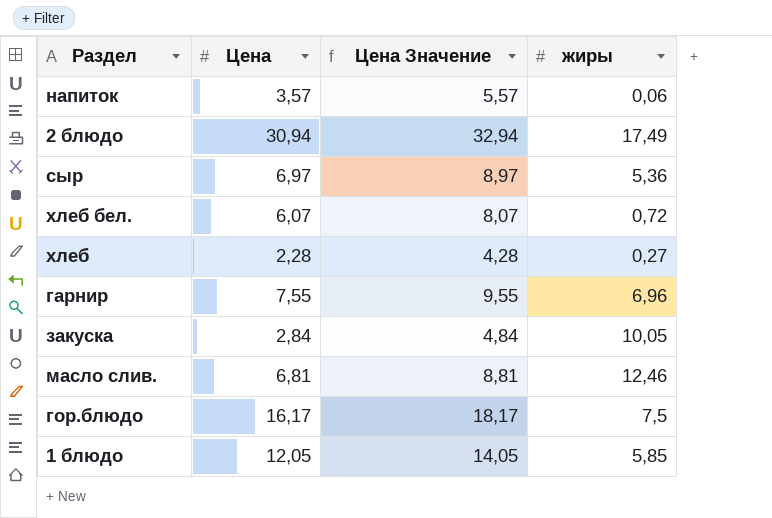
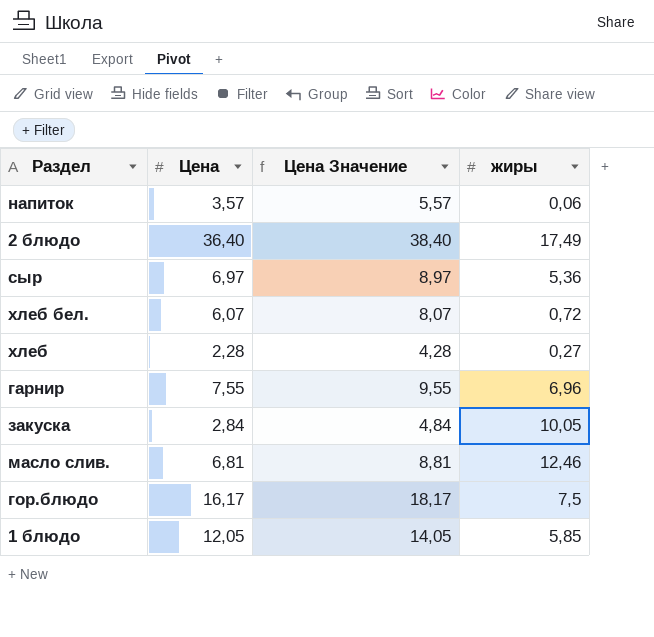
2 блюдо | Цена: 30,94 -> 36,40
2 блюдо | Цена Значение: 32,94 -> 38,40

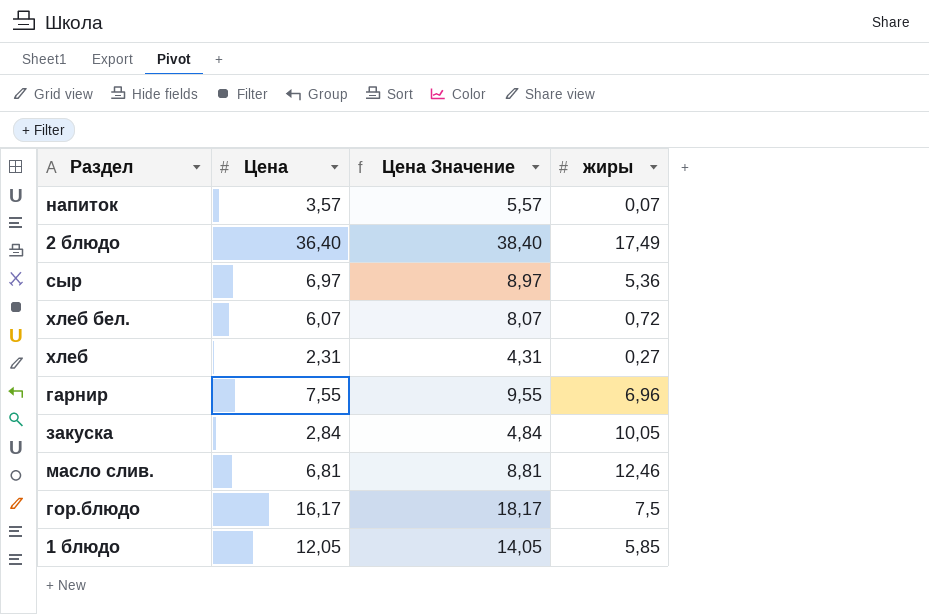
напиток | жиры: 0,06 -> 0,07
хлеб | Цена: 2,28 -> 2,31
хлеб | Цена Значение: 4,28 -> 4,31

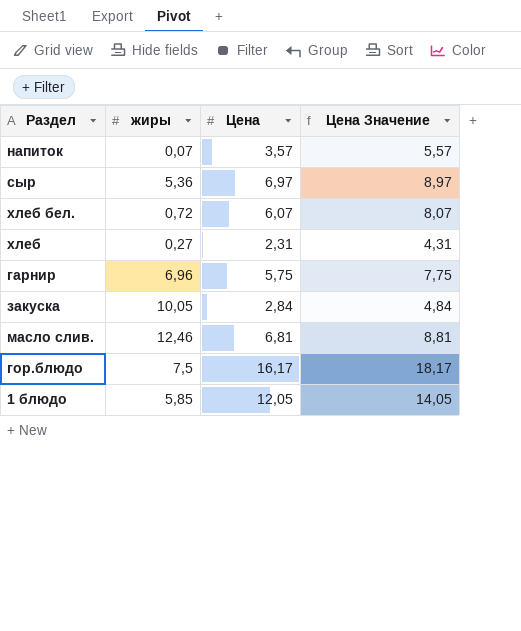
column жиры | position: 4 -> 2
row 2 блюдо: 36,40 | 38,40 | 17,49 -> none
гарнир | Цена: 7,55 -> 5,75
гарнир | Цена Значение: 9,55 -> 7,75

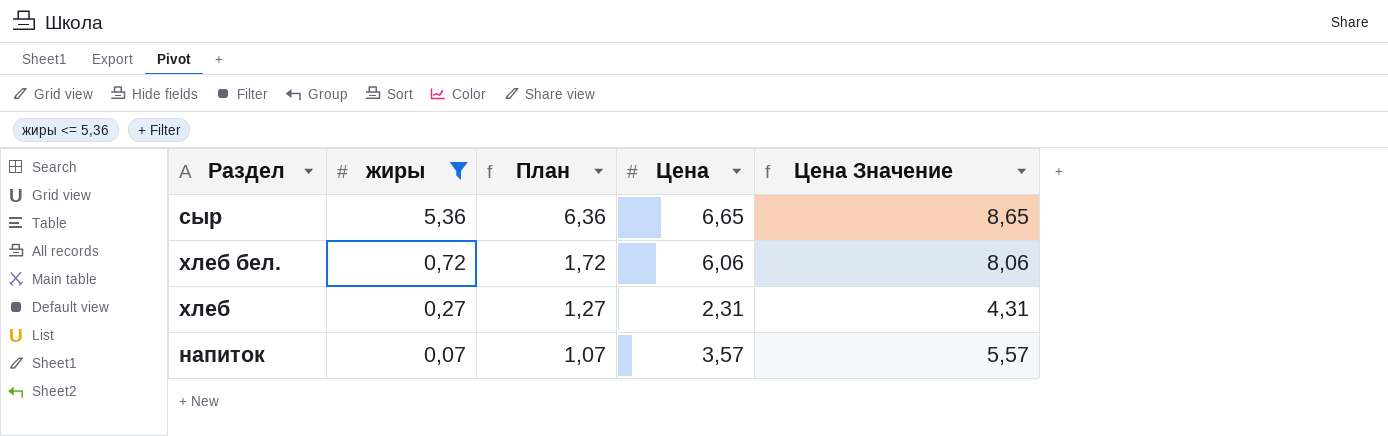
filter: none -> жиры <= 5,36
row order: none -> жиры descending
column План | formula: none -> [жиры] + 1
сыр | Цена: 6,97 -> 6,65
сыр | Цена Значение: 8,97 -> 8,65
хлеб бел. | Цена: 6,07 -> 6,06
хлеб бел. | Цена Значение: 8,07 -> 8,06

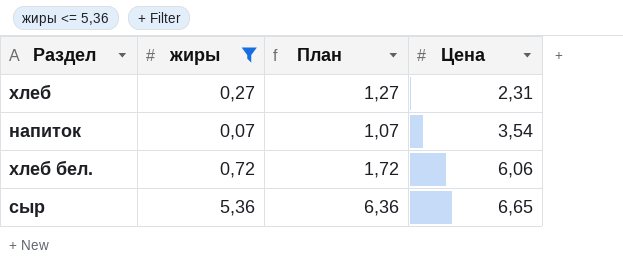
row order: жиры descending -> Цена ascending
column Цена Значение | formula: [Цена] + 2 -> none
напиток | Цена: 3,57 -> 3,54

